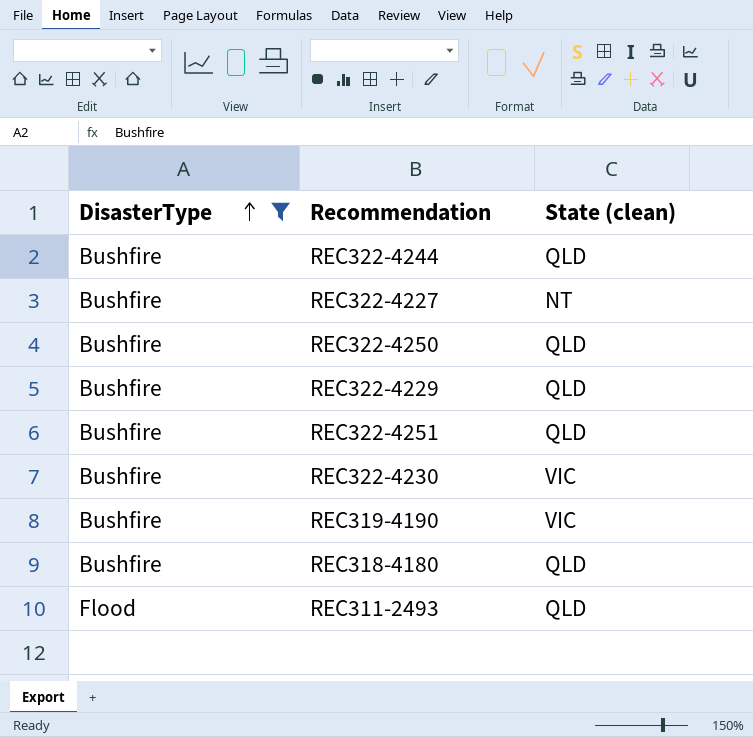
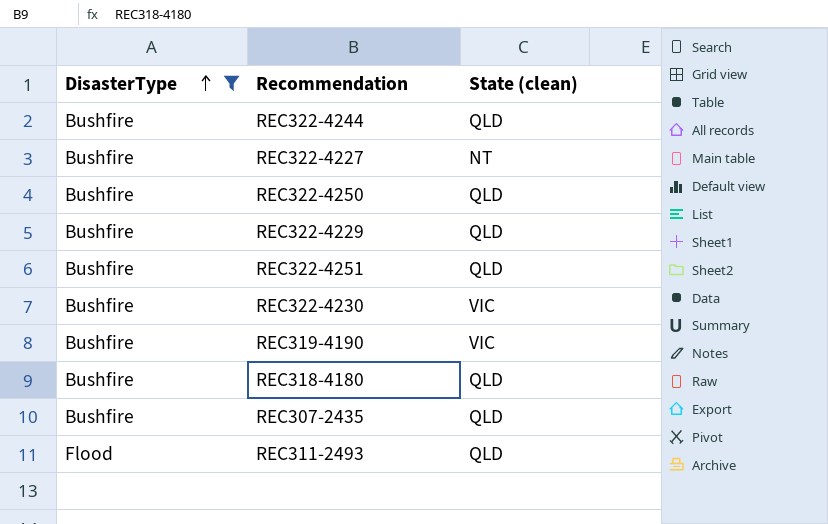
row REC307-2435: none -> Bushfire | QLD

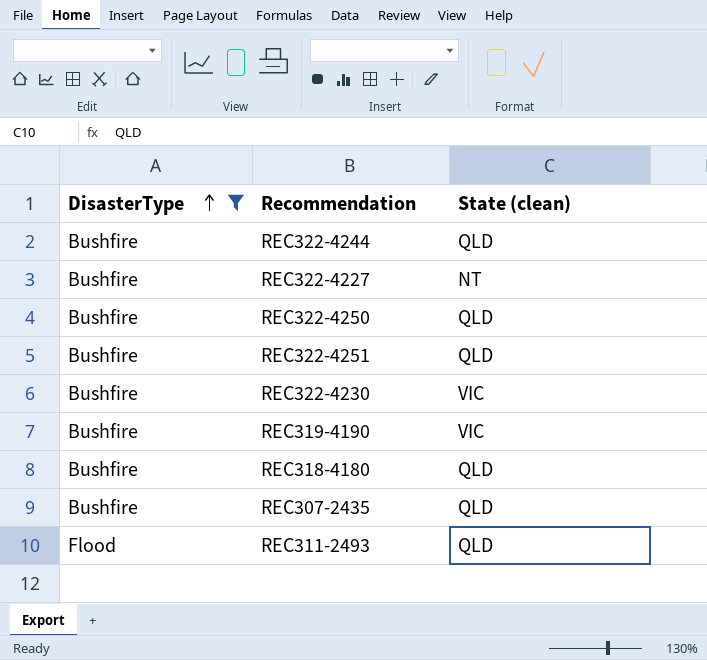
row REC322-4229: Bushfire | QLD -> none

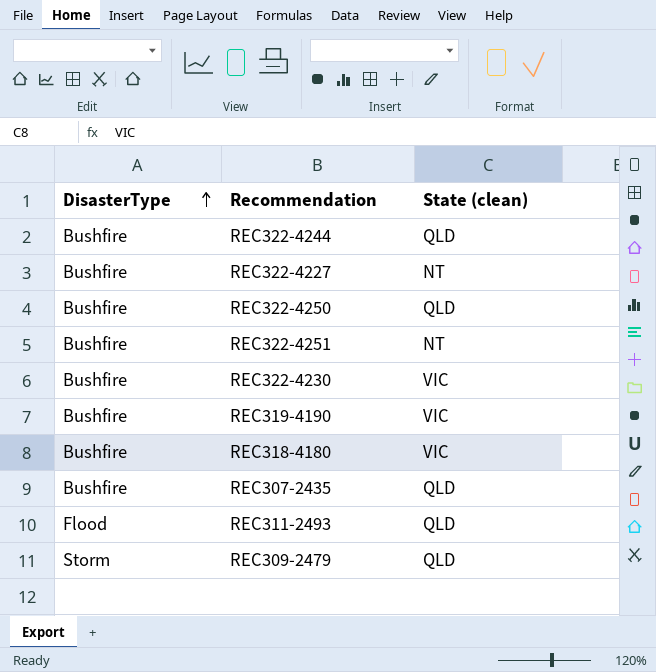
filter: DisasterType != Storm -> none
REC322-4251 | State (clean): QLD -> NT
REC318-4180 | State (clean): QLD -> VIC

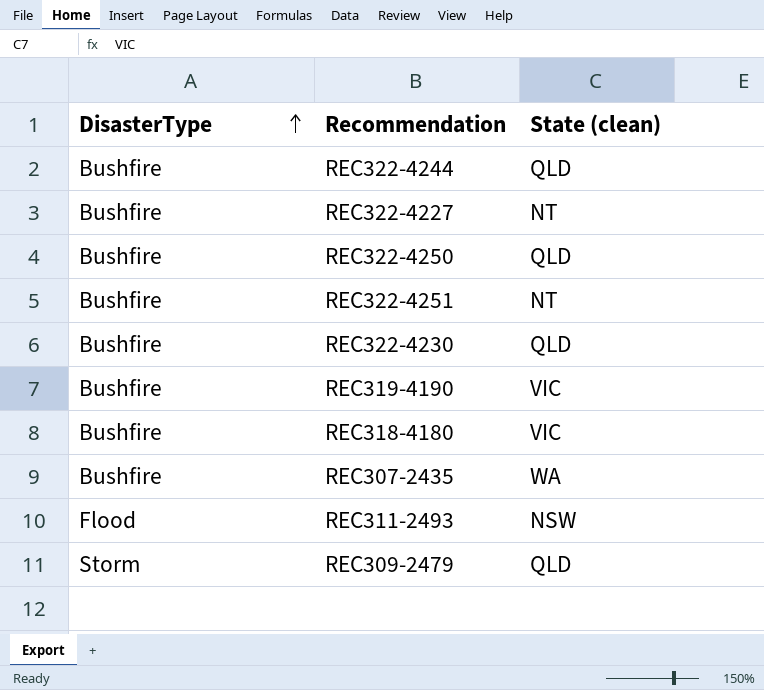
REC322-4230 | State (clean): VIC -> QLD
REC307-2435 | State (clean): QLD -> WA
REC311-2493 | State (clean): QLD -> NSW

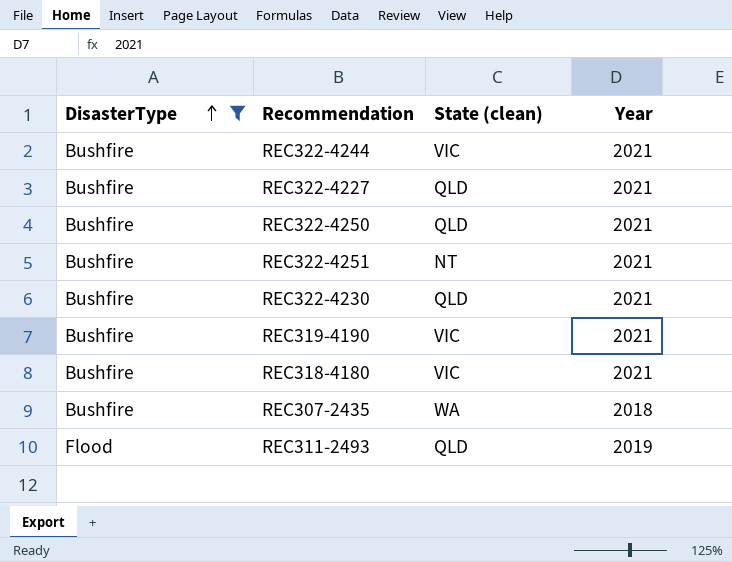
filter: none -> DisasterType != Storm
column Year | position: none -> 4
REC322-4244 | State (clean): QLD -> VIC
REC322-4227 | State (clean): NT -> QLD
REC311-2493 | State (clean): NSW -> QLD

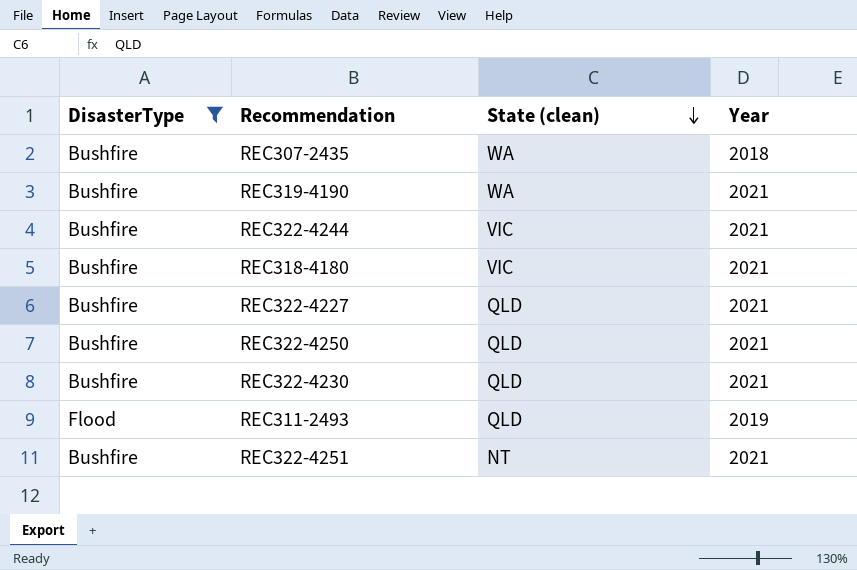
row order: DisasterType ascending -> State (clean) descending
REC319-4190 | State (clean): VIC -> WA

